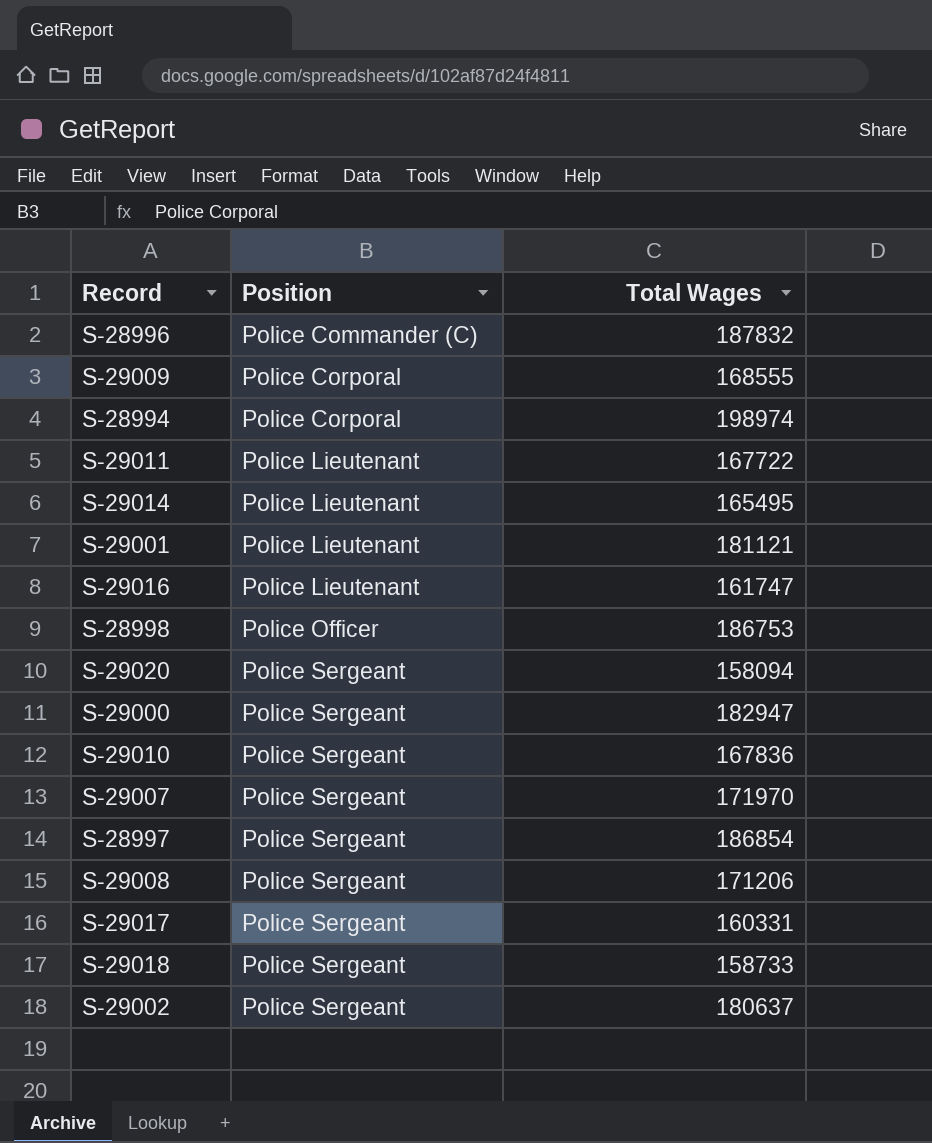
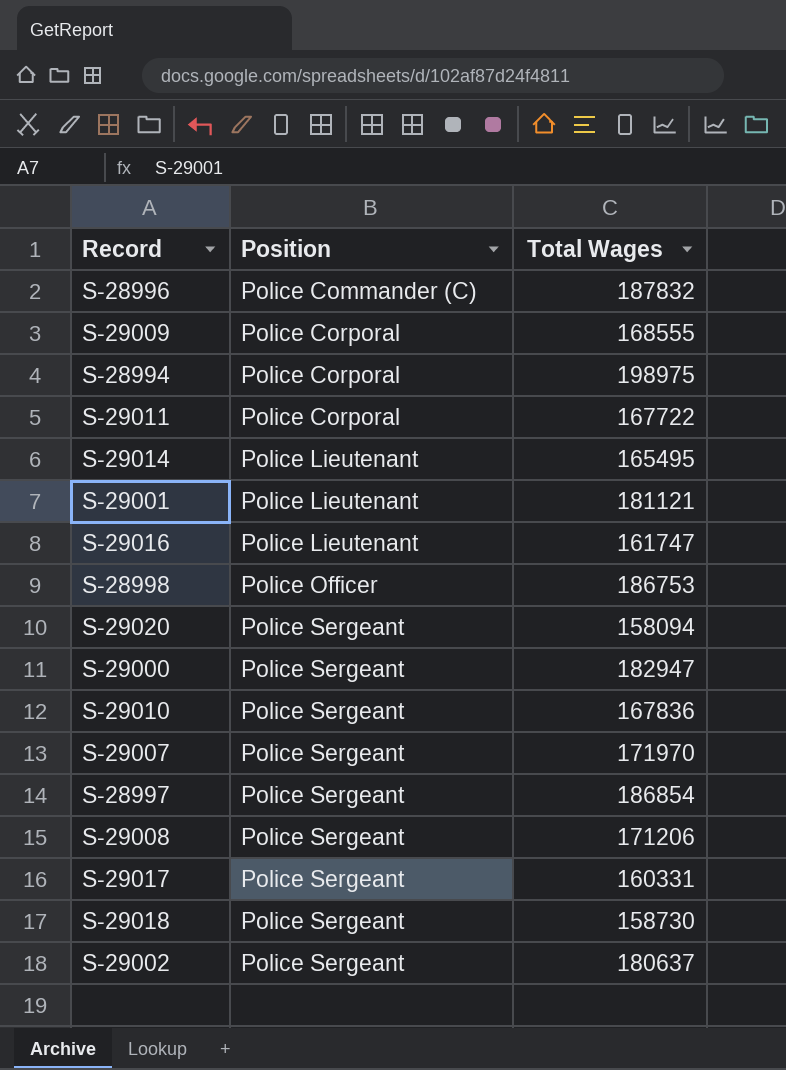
S-28994 | Total Wages: 198974 -> 198975
S-29011 | Position: Police Lieutenant -> Police Corporal
S-29018 | Total Wages: 158733 -> 158730

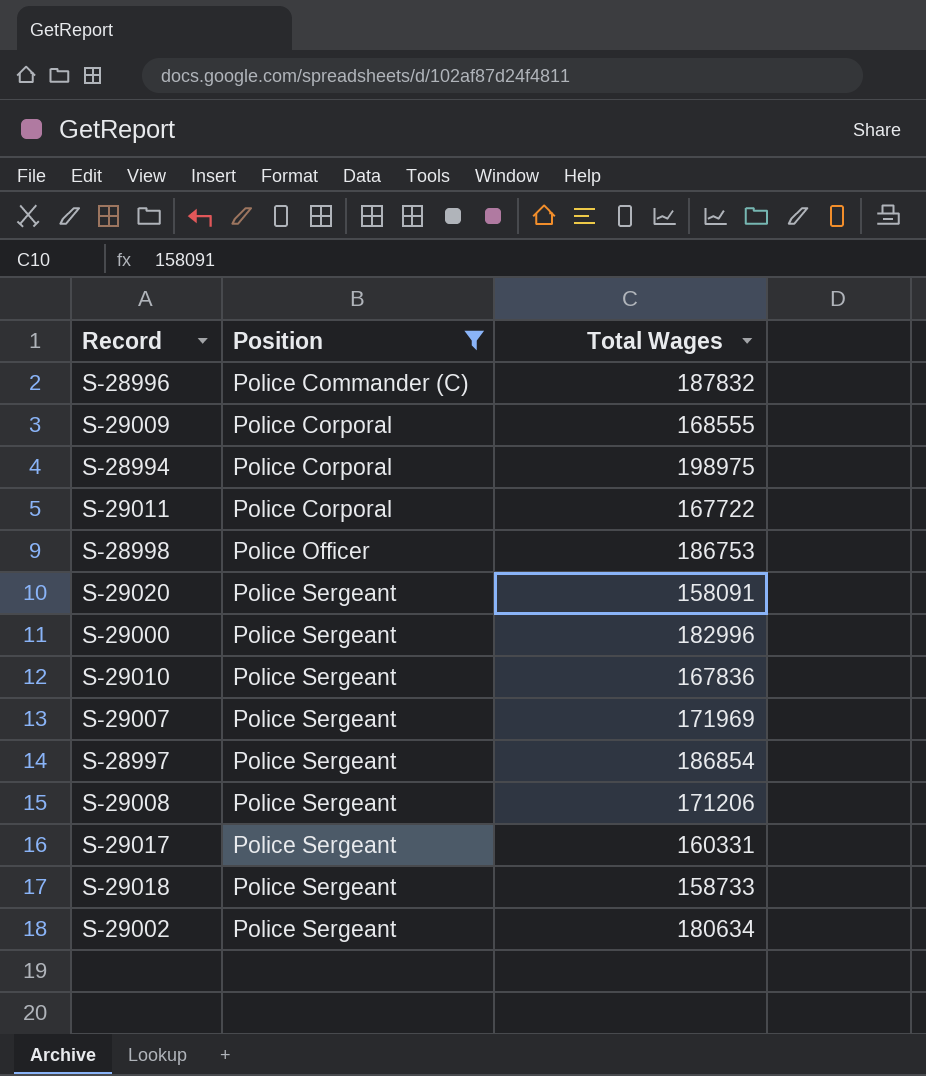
filter: none -> Position != Police Lieutenant
S-29020 | Total Wages: 158094 -> 158091
S-29000 | Total Wages: 182947 -> 182996
S-29007 | Total Wages: 171970 -> 171969
S-29018 | Total Wages: 158730 -> 158733
S-29002 | Total Wages: 180637 -> 180634

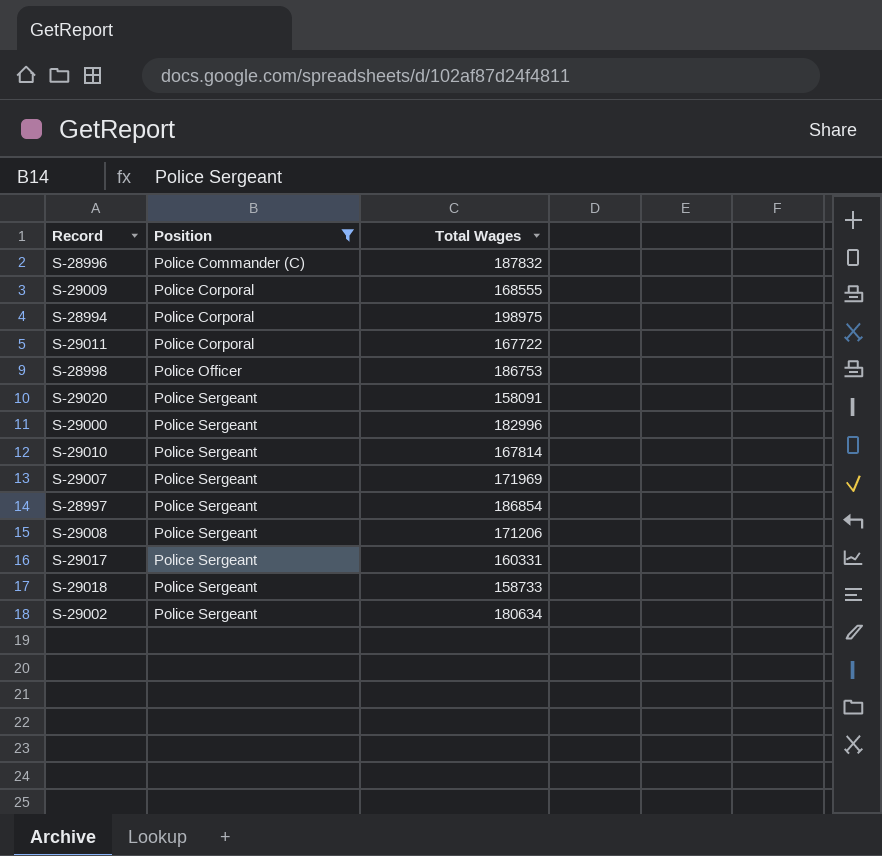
S-29010 | Total Wages: 167836 -> 167814

